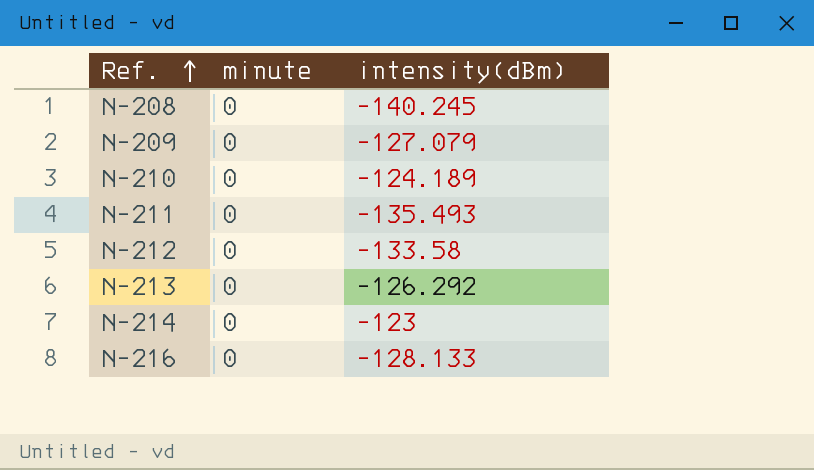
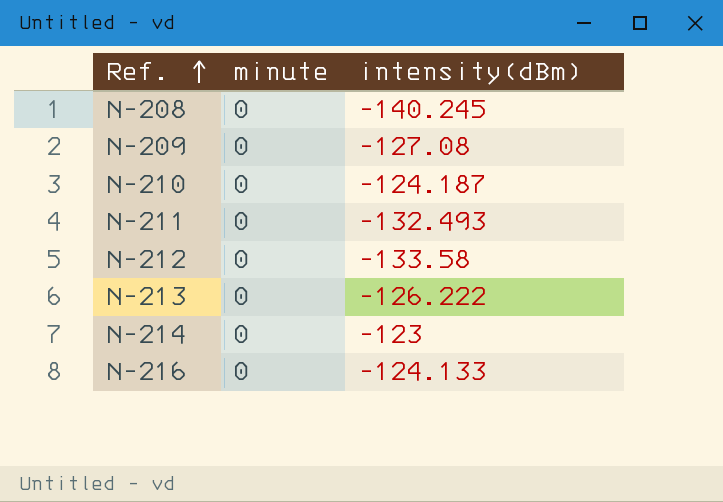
N-209 | intensity(dBm): -127.079 -> -127.08
N-210 | intensity(dBm): -124.189 -> -124.187
N-211 | intensity(dBm): -135.493 -> -132.493
N-213 | intensity(dBm): -126.292 -> -126.222
N-216 | intensity(dBm): -128.133 -> -124.133

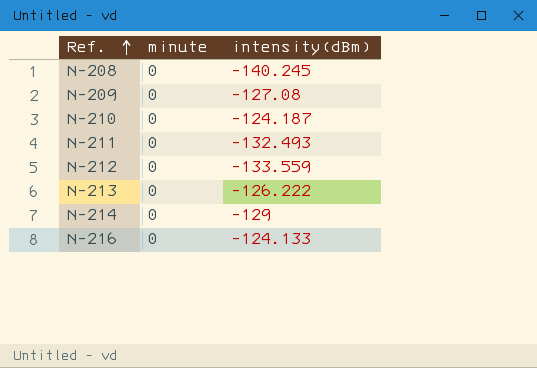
N-212 | intensity(dBm): -133.58 -> -133.559
N-214 | intensity(dBm): -123 -> -129

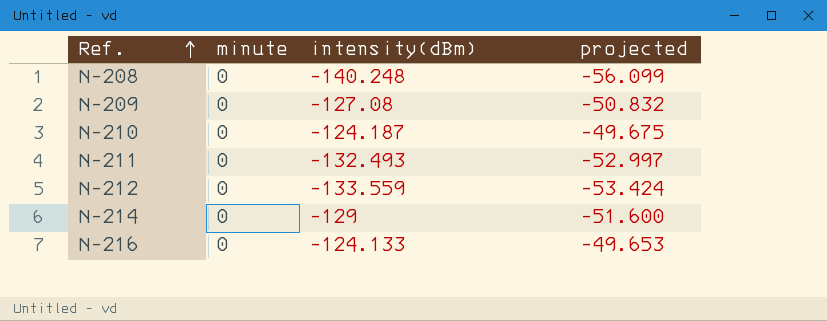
column projected | formula: none -> [intensity(dBm)] * 0.4
row N-213: 0 | -126.222 -> none
N-208 | intensity(dBm): -140.245 -> -140.248

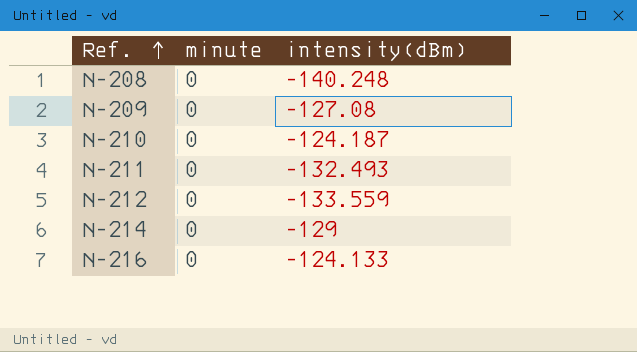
column projected | formula: [intensity(dBm)] * 0.4 -> none

